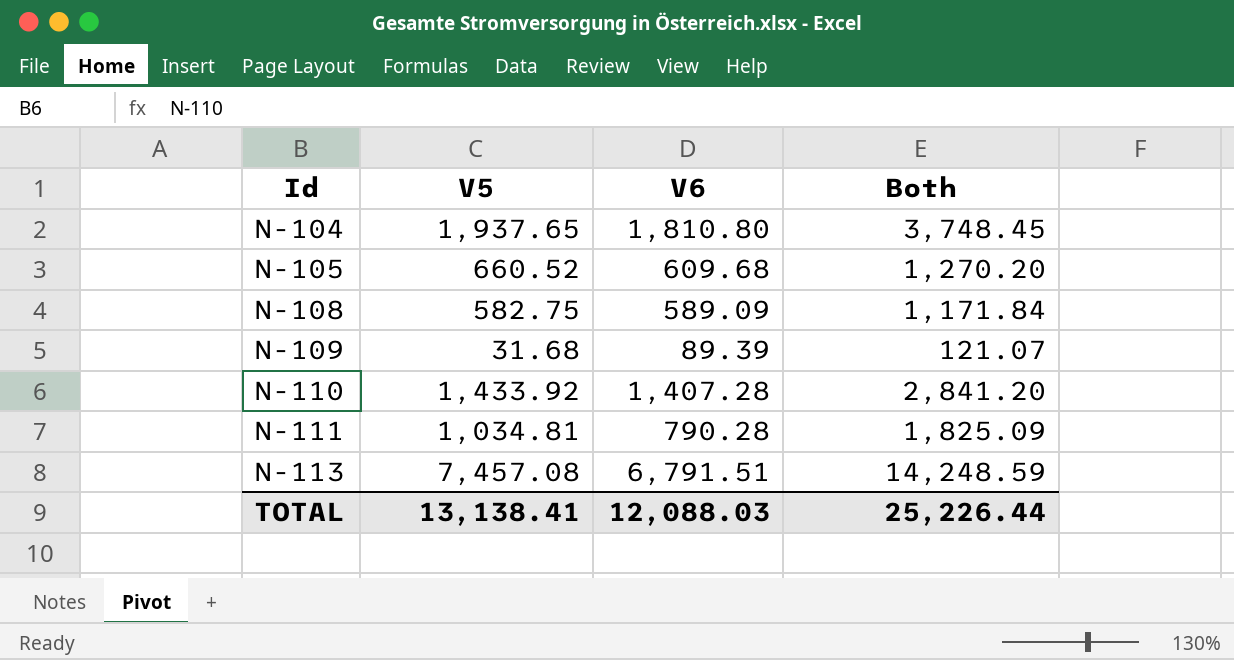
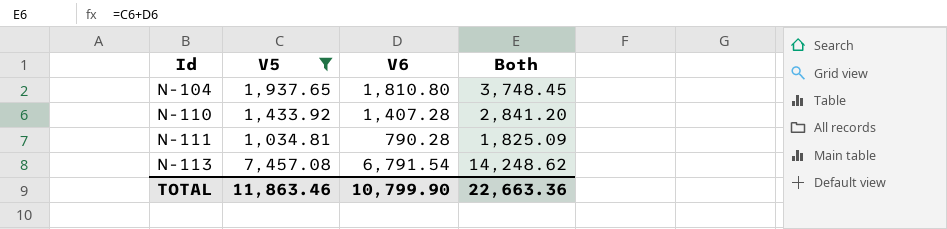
filter: none -> V5 >= 1,034.81
N-113 | V6: 6,791.51 -> 6,791.54
N-113 | Both: 14,248.59 -> 14,248.62
TOTAL | V5: 13,138.41 -> 11,863.46
TOTAL | V6: 12,088.03 -> 10,799.90
TOTAL | Both: 25,226.44 -> 22,663.36

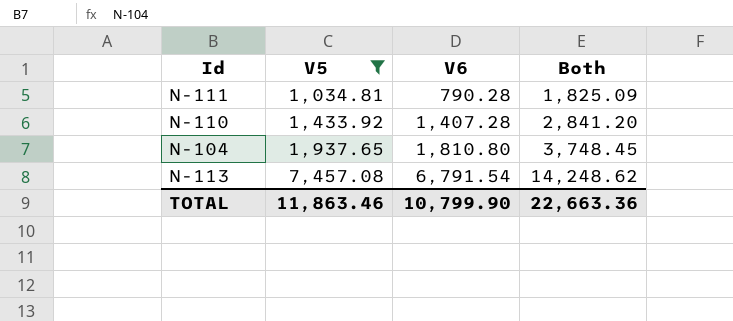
row order: Id ascending -> V5 ascending

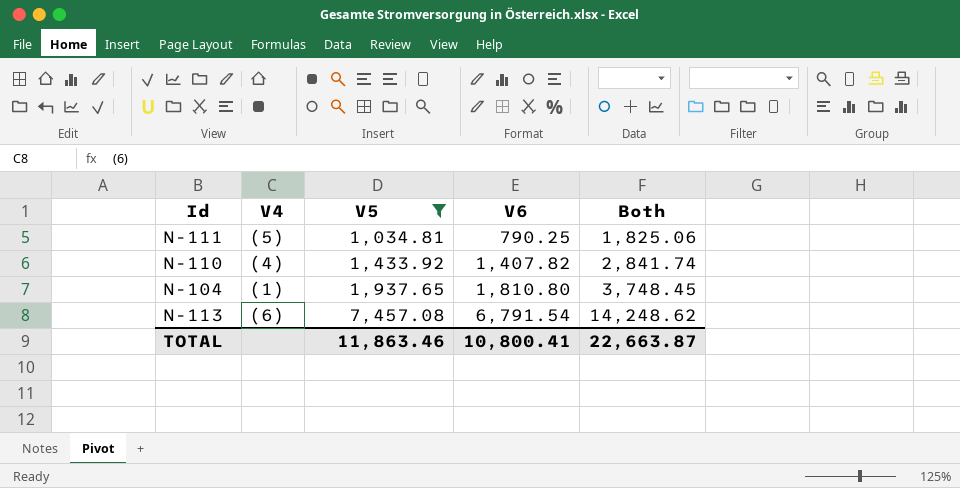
column V4 | position: none -> 2
N-111 | V6: 790.28 -> 790.25
N-111 | Both: 1,825.09 -> 1,825.06
N-110 | V6: 1,407.28 -> 1,407.82
N-110 | Both: 2,841.20 -> 2,841.74
TOTAL | V6: 10,799.90 -> 10,800.41
TOTAL | Both: 22,663.36 -> 22,663.87

